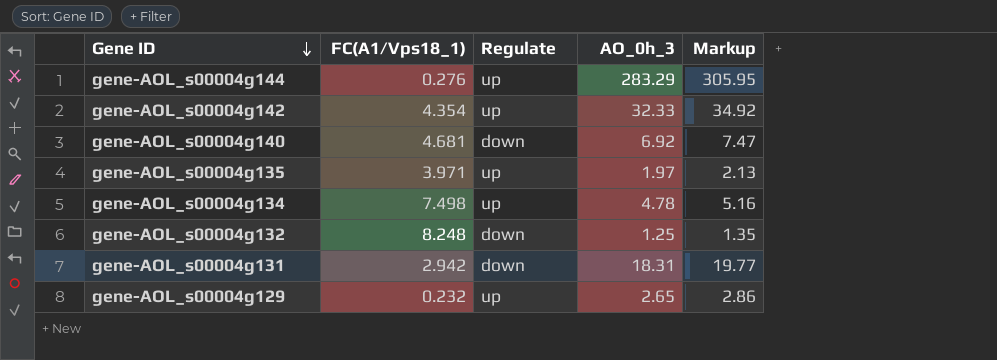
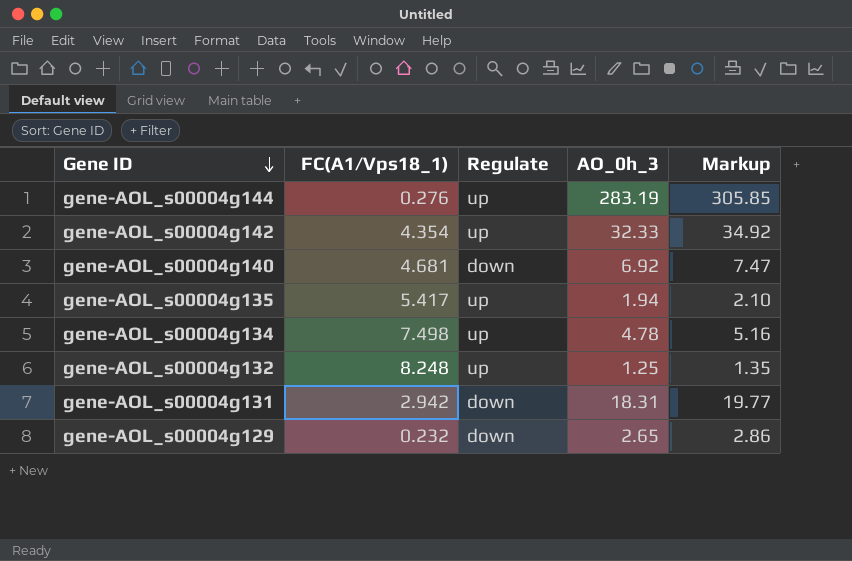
gene-AOL_s00004g144 | AO_0h_3: 283.29 -> 283.19
gene-AOL_s00004g144 | Markup: 305.95 -> 305.85
gene-AOL_s00004g135 | FC(A1/Vps18_1): 3.971 -> 5.417
gene-AOL_s00004g135 | AO_0h_3: 1.97 -> 1.94
gene-AOL_s00004g135 | Markup: 2.13 -> 2.10
gene-AOL_s00004g132 | Regulate: down -> up
gene-AOL_s00004g129 | Regulate: up -> down

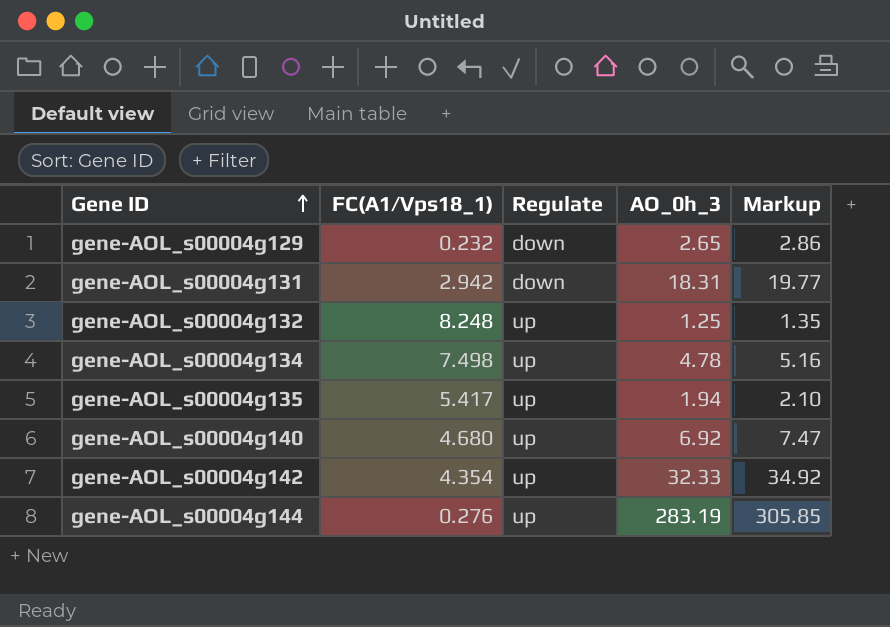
row order: Gene ID descending -> Gene ID ascending
gene-AOL_s00004g140 | FC(A1/Vps18_1): 4.681 -> 4.680
gene-AOL_s00004g140 | Regulate: down -> up

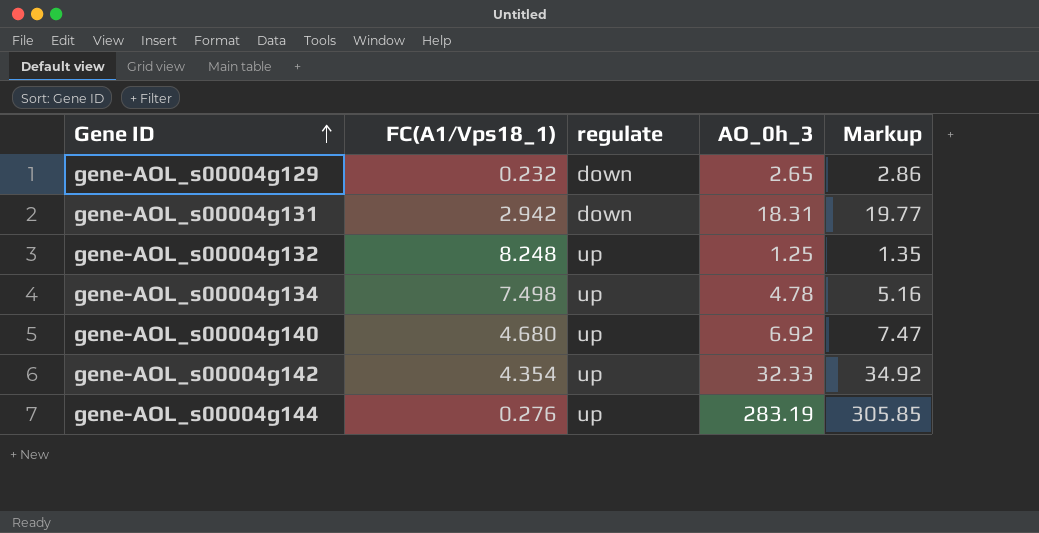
column name: Regulate -> regulate
row gene-AOL_s00004g135: 5.417 | up | 1.94 | 2.10 -> none

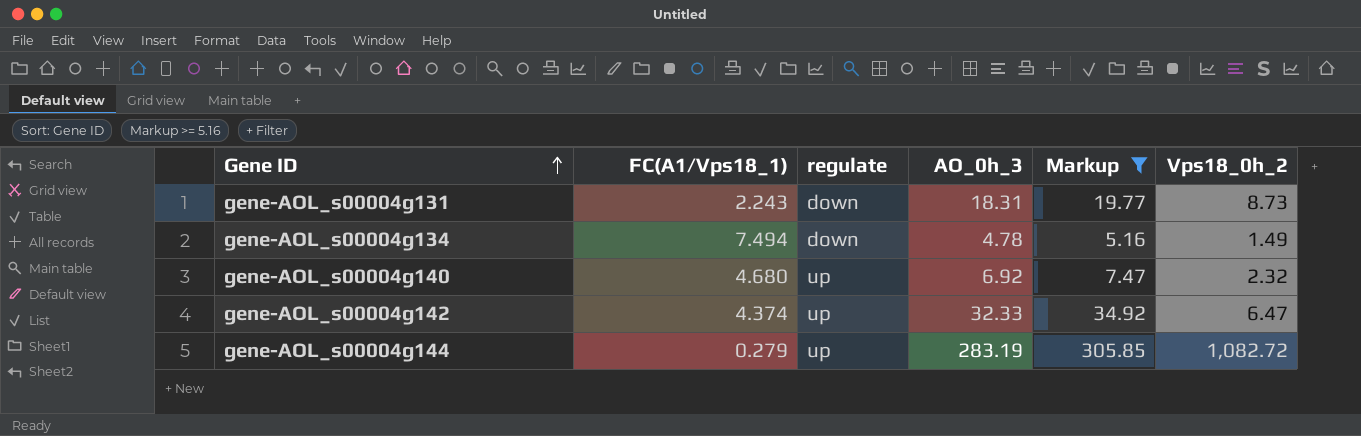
filter: none -> Markup >= 5.16
column Vps18_0h_2 | position: none -> 6
gene-AOL_s00004g131 | FC(A1/Vps18_1): 2.942 -> 2.243
gene-AOL_s00004g134 | FC(A1/Vps18_1): 7.498 -> 7.494
gene-AOL_s00004g134 | regulate: up -> down
gene-AOL_s00004g142 | FC(A1/Vps18_1): 4.354 -> 4.374
gene-AOL_s00004g144 | FC(A1/Vps18_1): 0.276 -> 0.279

